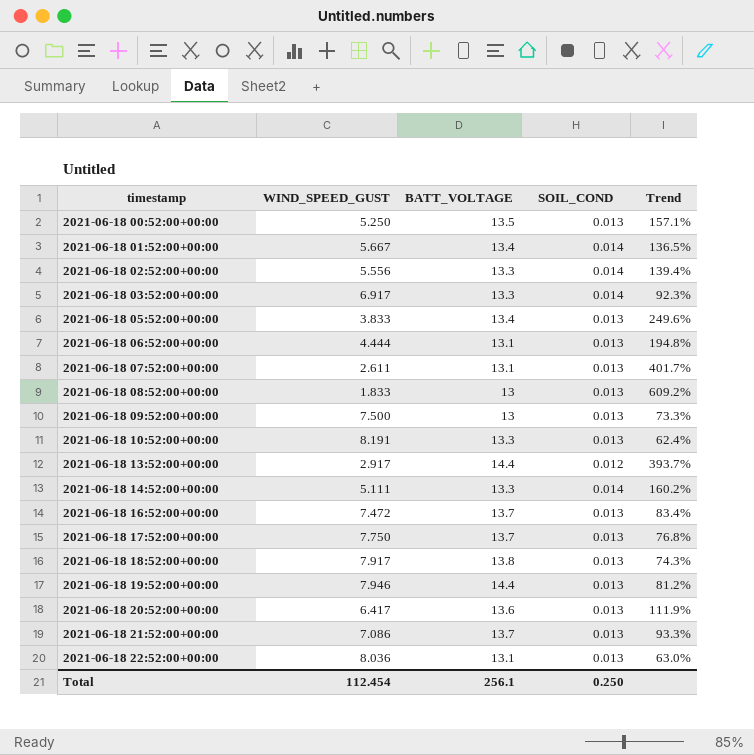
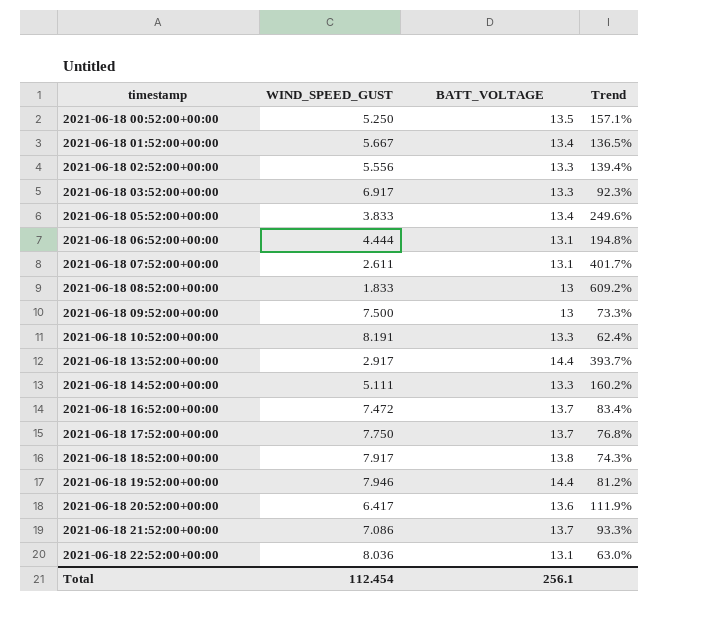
column SOIL_COND | position: 4 -> none

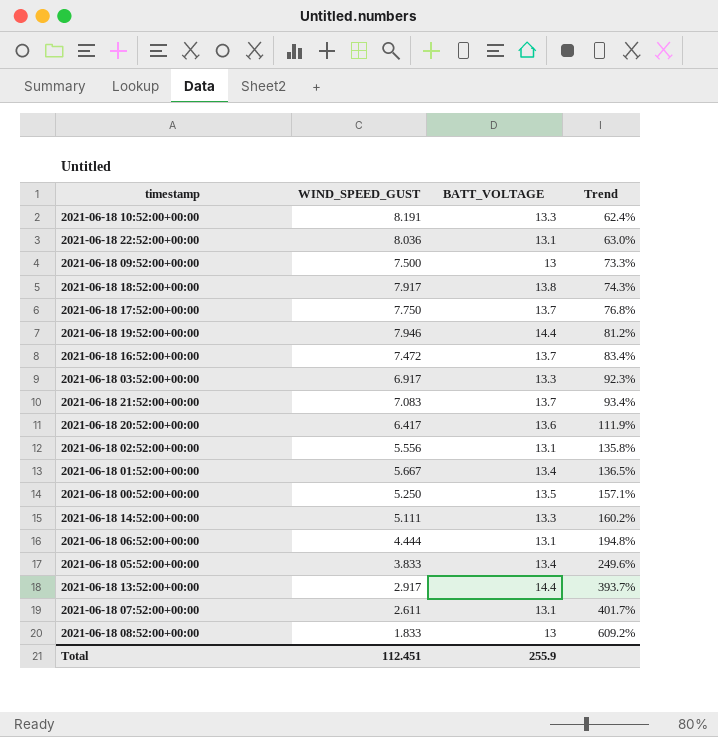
row order: timestamp ascending -> Trend ascending
2021-06-18 21:52:00+00:00 | WIND_SPEED_GUST: 7.086 -> 7.083
2021-06-18 21:52:00+00:00 | Trend: 93.3% -> 93.4%
2021-06-18 02:52:00+00:00 | BATT_VOLTAGE: 13.3 -> 13.1
2021-06-18 02:52:00+00:00 | Trend: 139.4% -> 135.8%
Total | WIND_SPEED_GUST: 112.454 -> 112.451
Total | BATT_VOLTAGE: 256.1 -> 255.9

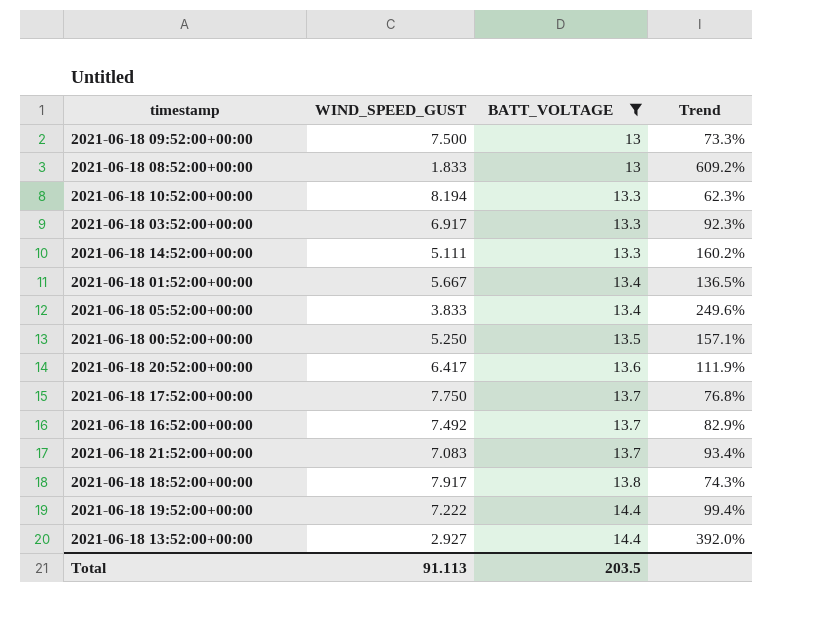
filter: none -> BATT_VOLTAGE != 13.1
row order: Trend ascending -> BATT_VOLTAGE ascending
2021-06-18 10:52:00+00:00 | WIND_SPEED_GUST: 8.191 -> 8.194
2021-06-18 10:52:00+00:00 | Trend: 62.4% -> 62.3%
2021-06-18 16:52:00+00:00 | WIND_SPEED_GUST: 7.472 -> 7.492
2021-06-18 16:52:00+00:00 | Trend: 83.4% -> 82.9%
2021-06-18 19:52:00+00:00 | WIND_SPEED_GUST: 7.946 -> 7.222
2021-06-18 19:52:00+00:00 | Trend: 81.2% -> 99.4%
2021-06-18 13:52:00+00:00 | WIND_SPEED_GUST: 2.917 -> 2.927
2021-06-18 13:52:00+00:00 | Trend: 393.7% -> 392.0%
Total | WIND_SPEED_GUST: 112.451 -> 91.113
Total | BATT_VOLTAGE: 255.9 -> 203.5

